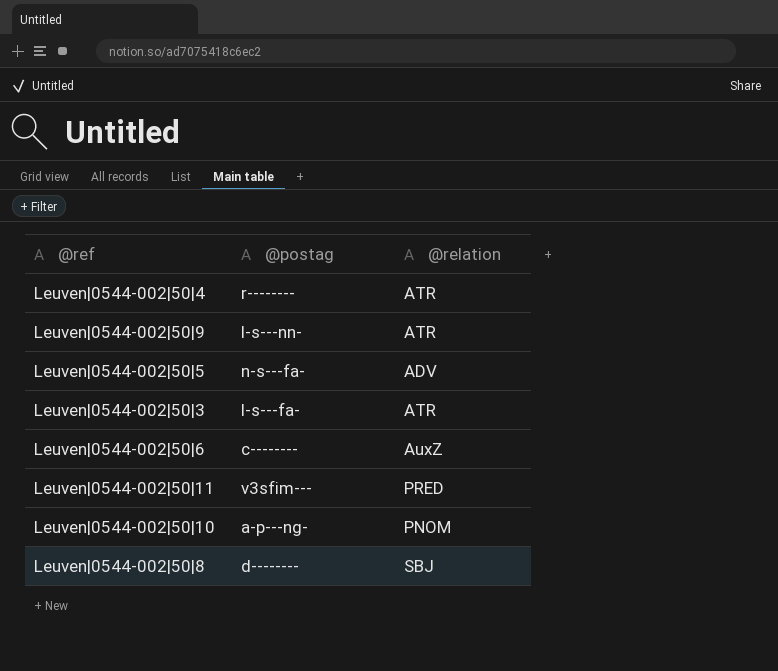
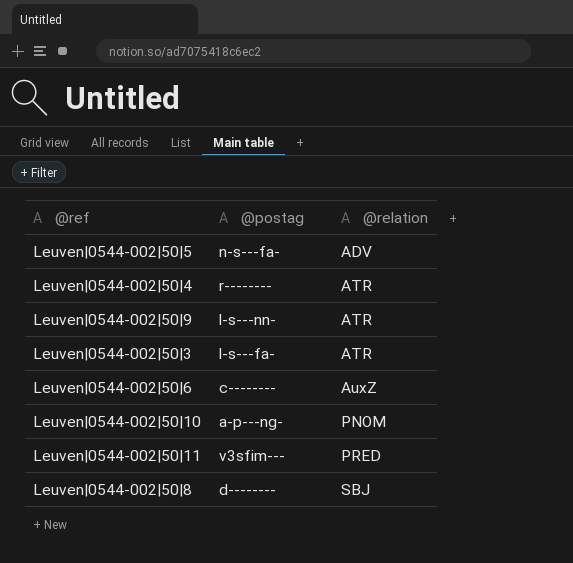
row order: none -> @relation ascending

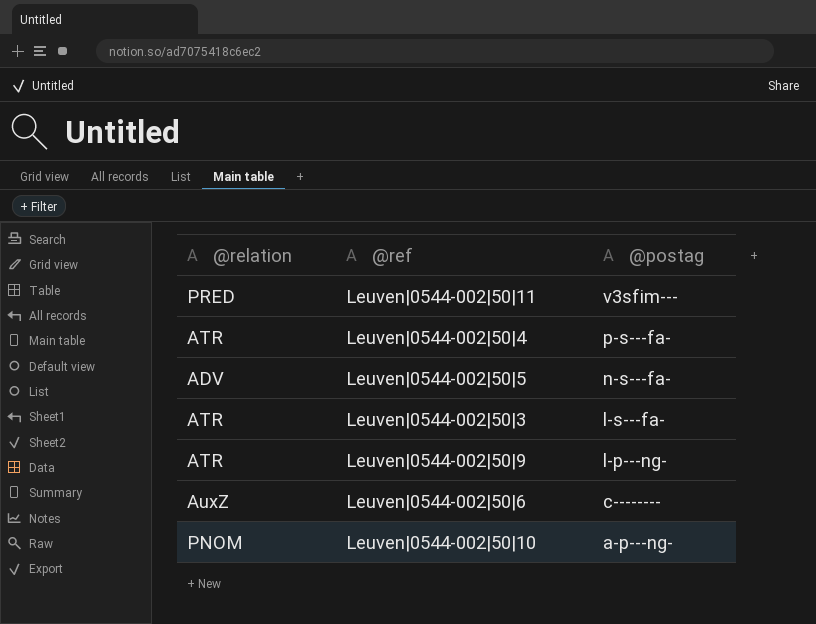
row order: @relation ascending -> @postag descending
column @relation | position: 3 -> 1
row Leuven|0544-002|50|8: d-------- | SBJ -> none
Leuven|0544-002|50|4 | @postag: r-------- -> p-s---fa-
Leuven|0544-002|50|9 | @postag: l-s---nn- -> l-p---ng-

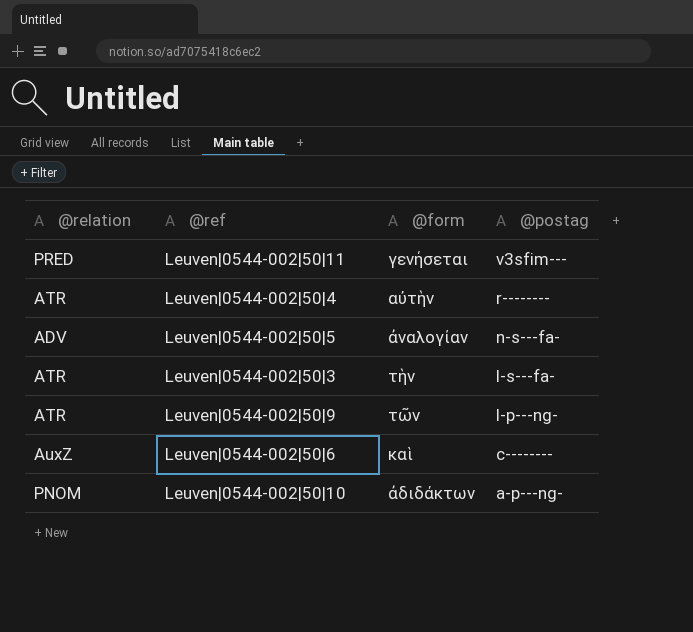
column @form | position: none -> 3
Leuven|0544-002|50|4 | @postag: p-s---fa- -> r--------

